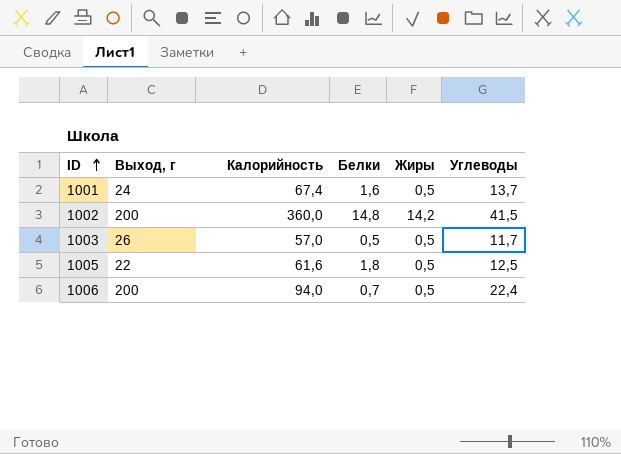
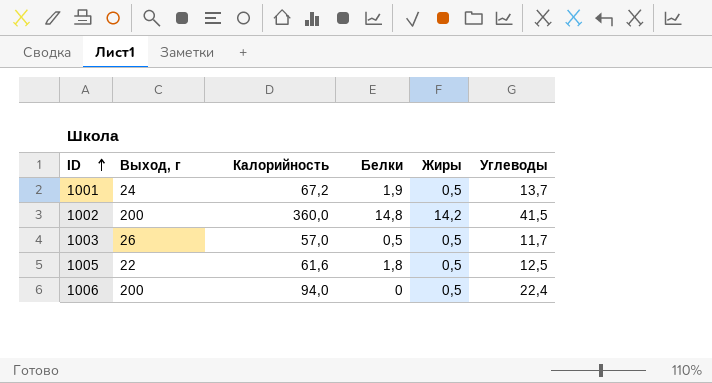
1001 | Калорийность: 67,4 -> 67,2
1001 | Белки: 1,6 -> 1,9
1006 | Белки: 0,7 -> 0

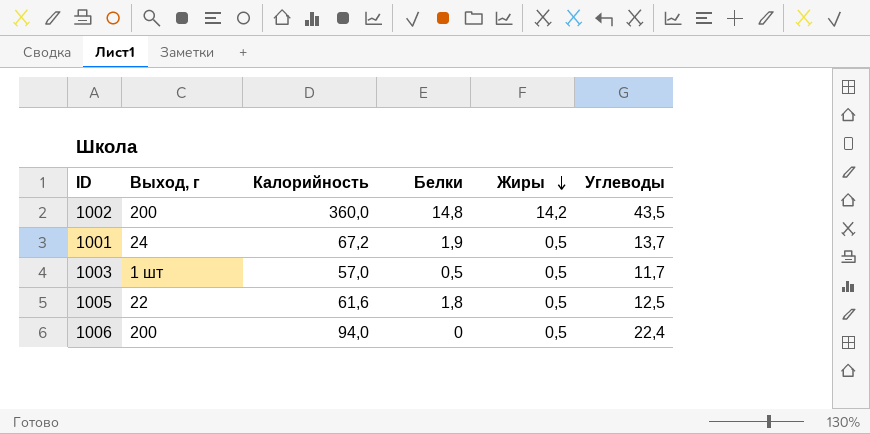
row order: ID ascending -> Жиры descending
1002 | Углеводы: 41,5 -> 43,5
1003 | Выход, г: 26 -> 1 шт

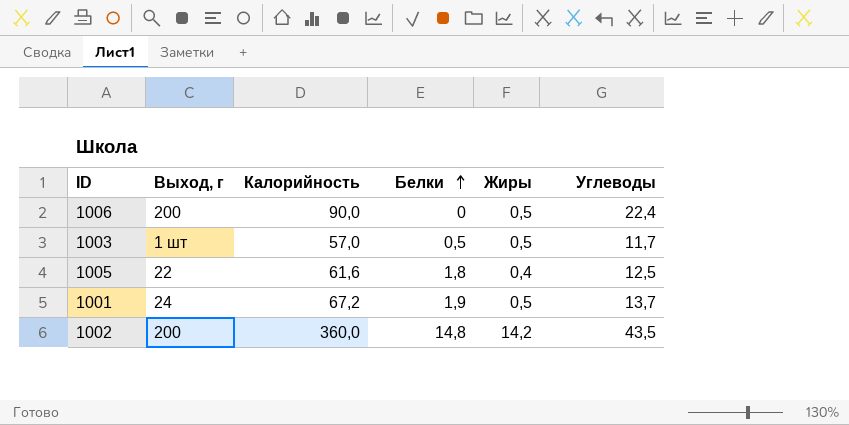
row order: Жиры descending -> Белки ascending
1006 | Калорийность: 94,0 -> 90,0
1005 | Жиры: 0,5 -> 0,4

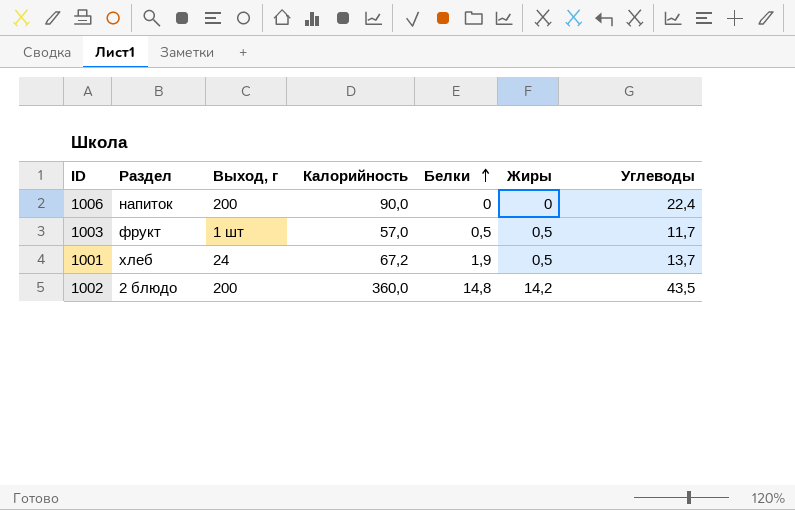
column Раздел | position: none -> 2
row 1005: 22 | 61,6 | 1,8 | 0,4 | 12,5 -> none
1006 | Жиры: 0,5 -> 0

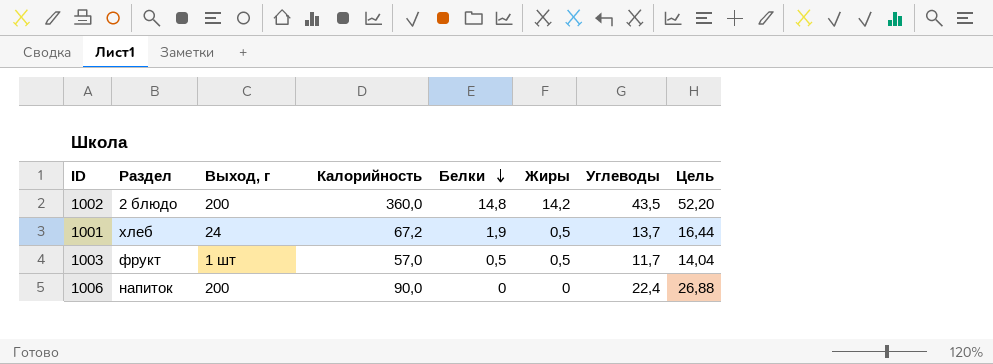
row order: Белки ascending -> Белки descending
column Цель | formula: none -> [Углеводы] * 1,2

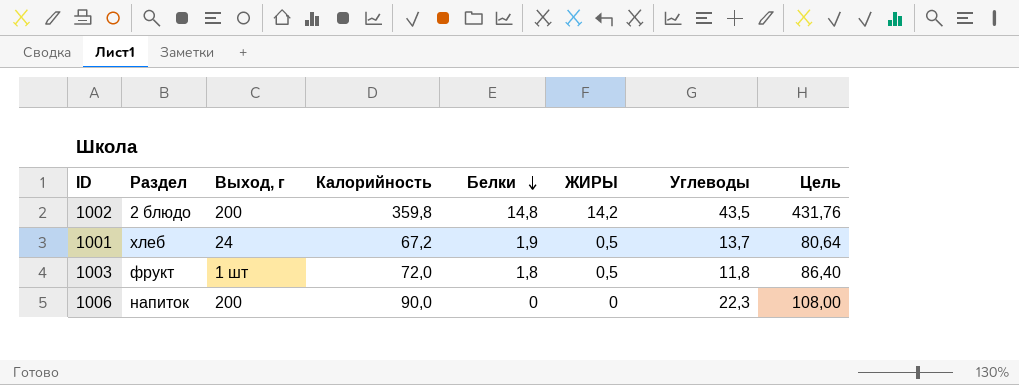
column name: Жиры -> ЖИРЫ
column Цель | formula: [Углеводы] * 1,2 -> [Калорийность] * 1,2
1002 | Калорийность: 360,0 -> 359,8
1003 | Калорийность: 57,0 -> 72,0
1003 | Белки: 0,5 -> 1,8
1003 | Углеводы: 11,7 -> 11,8
1006 | Углеводы: 22,4 -> 22,3

